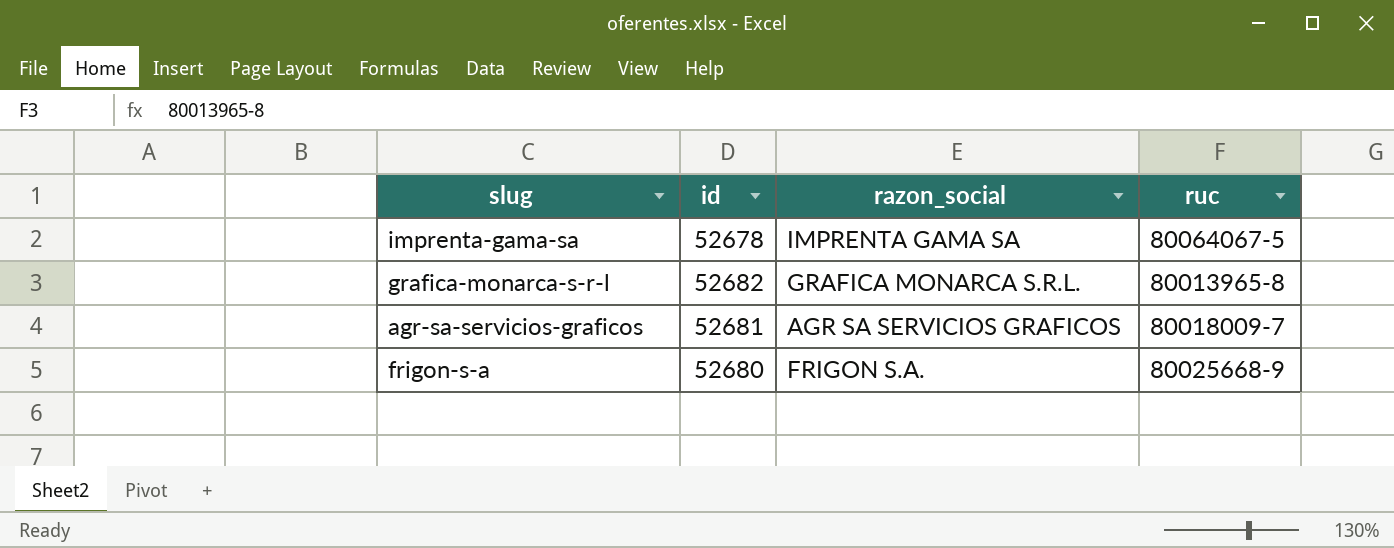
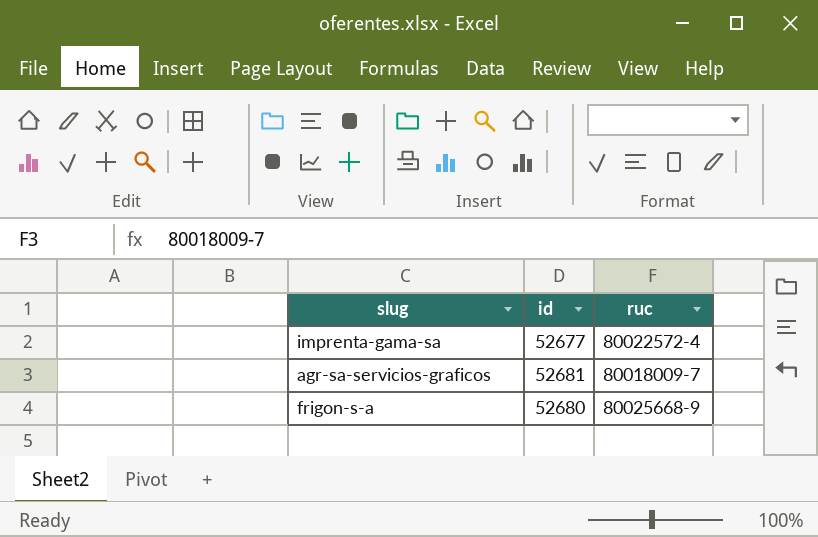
column razon_social | position: 3 -> none
row grafica-monarca-s-r-l: 52682 | GRAFICA MONARCA S.R.L. | 80013965-8 -> none
imprenta-gama-sa | id: 52678 -> 52677
imprenta-gama-sa | ruc: 80064067-5 -> 80022572-4

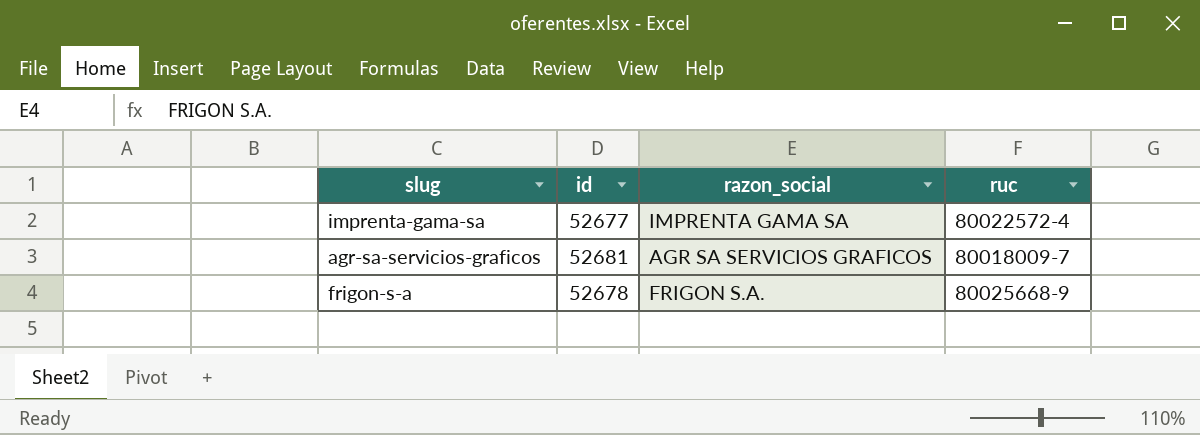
column razon_social | position: none -> 3
frigon-s-a | id: 52680 -> 52678

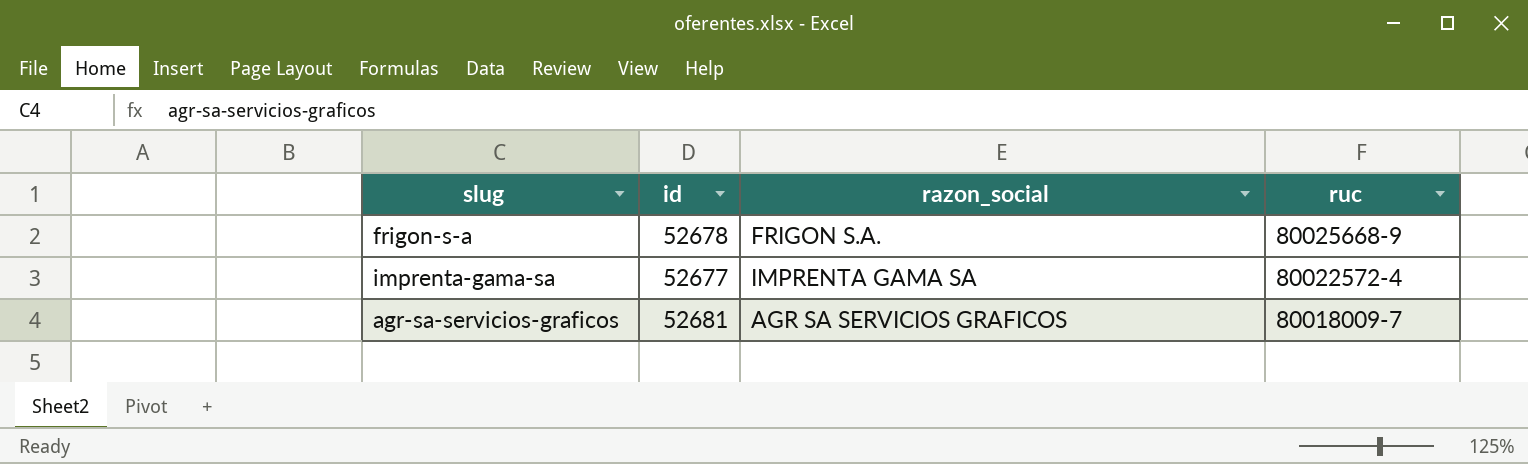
row order: none -> ruc descending

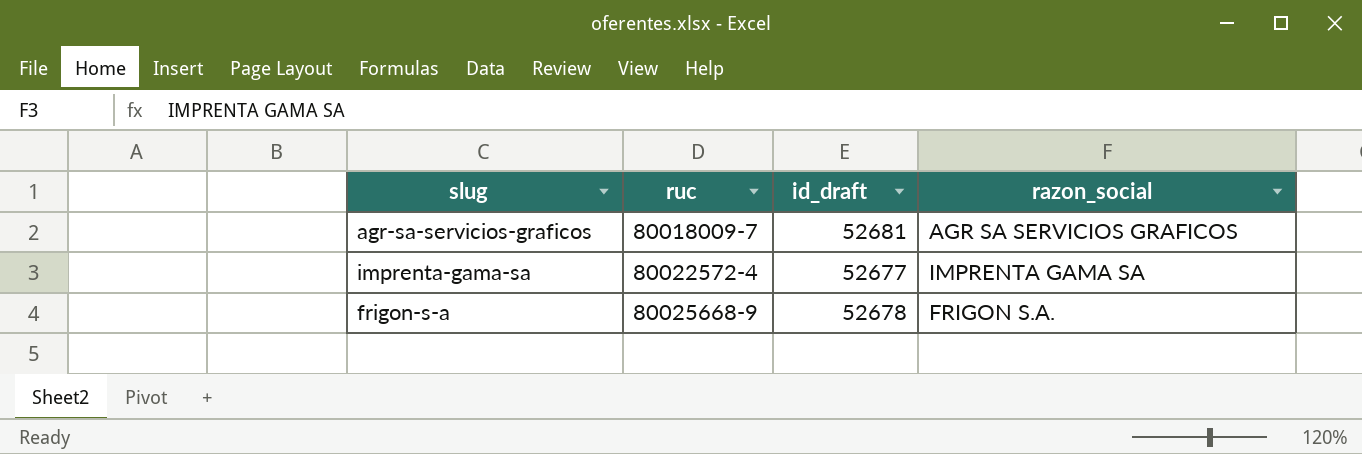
row order: ruc descending -> ruc ascending
column ruc | position: 4 -> 2
column name: id -> id_draft

